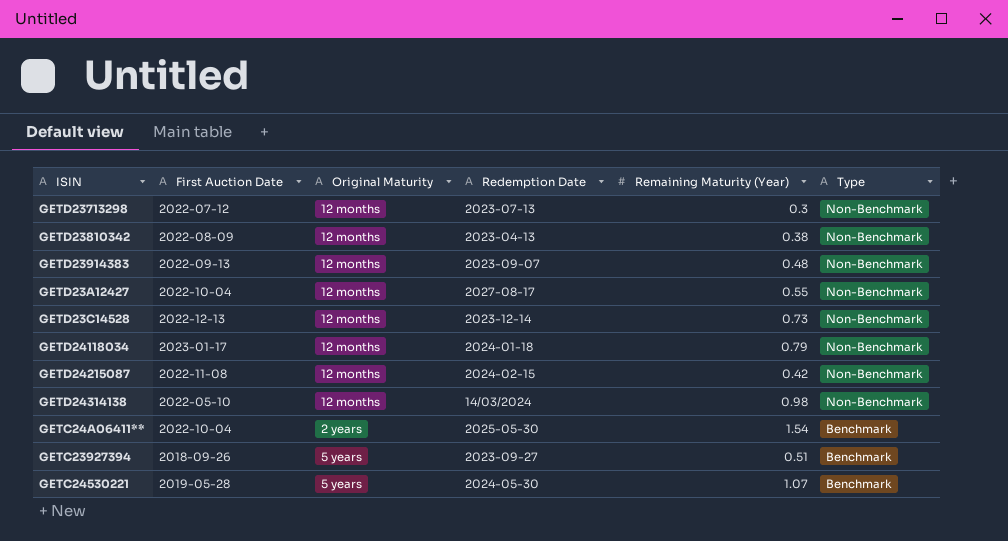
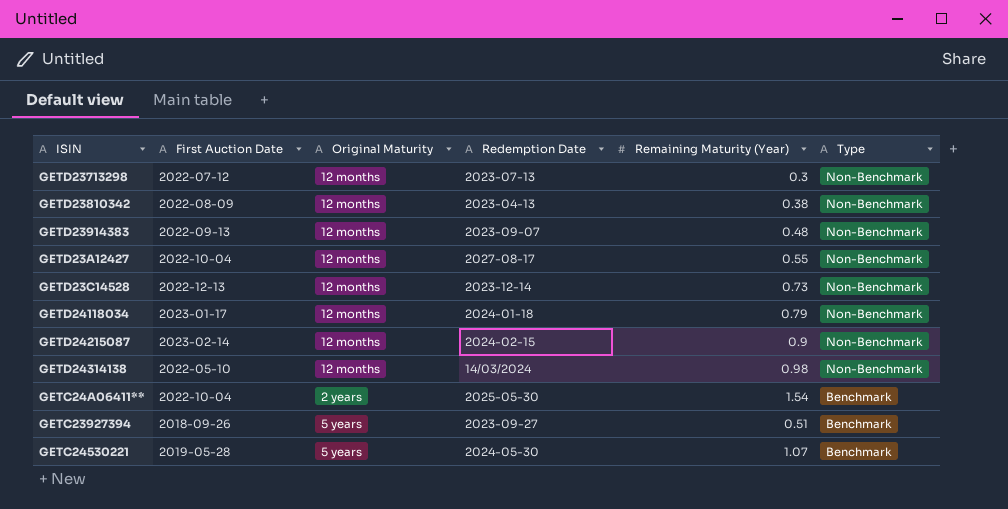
GETD24215087 | First Auction Date: 2022-11-08 -> 2023-02-14
GETD24215087 | Remaining Maturity (Year): 0.42 -> 0.9

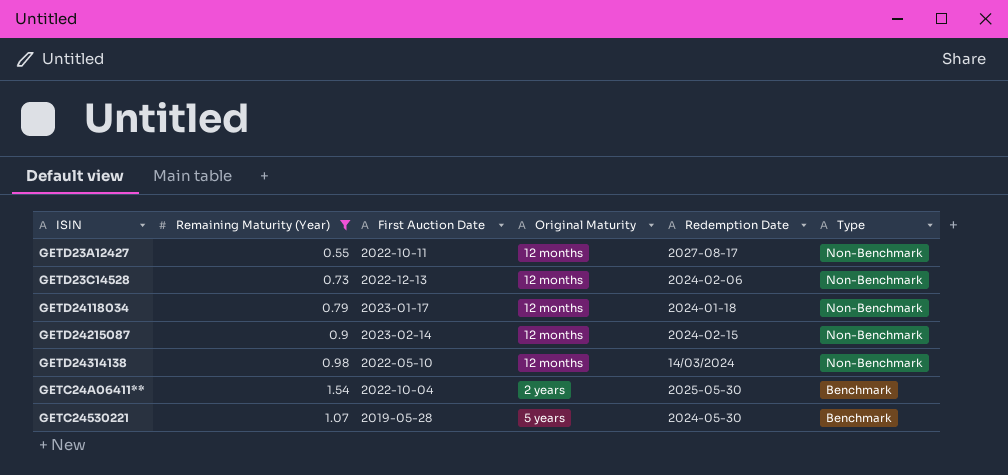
filter: none -> Remaining Maturity (Year) >= 0.55
column Remaining Maturity (Year) | position: 5 -> 2
GETD23A12427 | First Auction Date: 2022-10-04 -> 2022-10-11
GETD23C14528 | Redemption Date: 2023-12-14 -> 2024-02-06

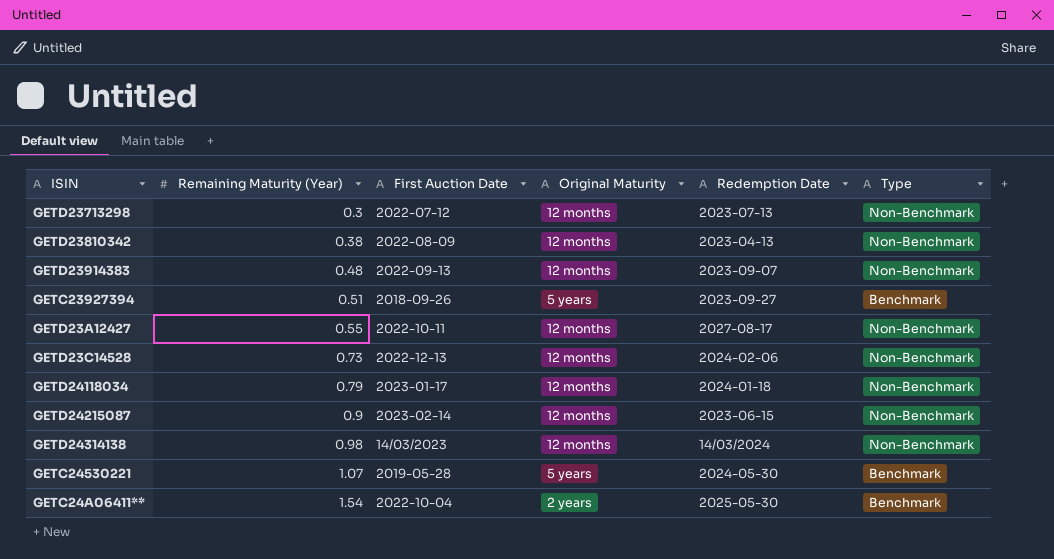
filter: Remaining Maturity (Year) >= 0.55 -> none
row order: Type descending -> Remaining Maturity (Year) ascending
GETD24215087 | Redemption Date: 2024-02-15 -> 2023-06-15
GETD24314138 | First Auction Date: 2022-05-10 -> 14/03/2023

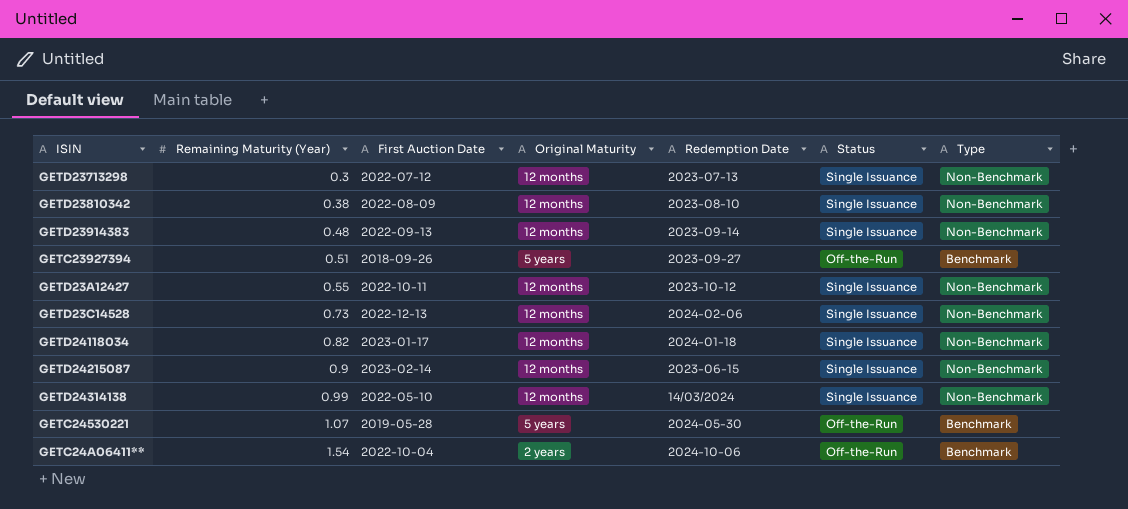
column Status | position: none -> 6
GETD23810342 | Redemption Date: 2023-04-13 -> 2023-08-10
GETD23914383 | Redemption Date: 2023-09-07 -> 2023-09-14
GETD23A12427 | Redemption Date: 2027-08-17 -> 2023-10-12
GETD24118034 | Remaining Maturity (Year): 0.79 -> 0.82
GETD24314138 | Remaining Maturity (Year): 0.98 -> 0.99
GETD24314138 | First Auction Date: 14/03/2023 -> 2022-05-10
GETC24A06411** | Redemption Date: 2025-05-30 -> 2024-10-06

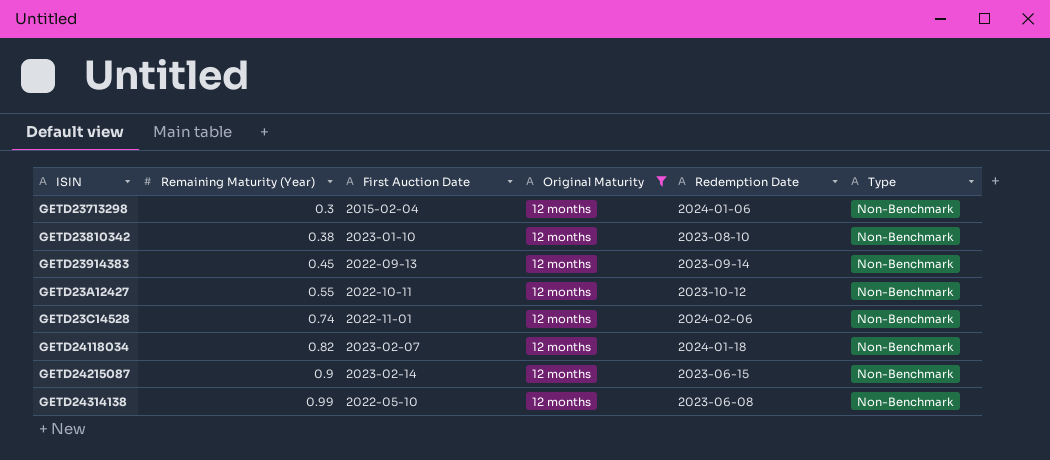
filter: none -> Original Maturity = 12 months
column Status | position: 6 -> none
GETD23713298 | First Auction Date: 2022-07-12 -> 2015-02-04
GETD23713298 | Redemption Date: 2023-07-13 -> 2024-01-06
GETD23810342 | First Auction Date: 2022-08-09 -> 2023-01-10
GETD23914383 | Remaining Maturity (Year): 0.48 -> 0.45
GETD23C14528 | Remaining Maturity (Year): 0.73 -> 0.74
GETD23C14528 | First Auction Date: 2022-12-13 -> 2022-11-01
GETD24118034 | First Auction Date: 2023-01-17 -> 2023-02-07
GETD24314138 | Redemption Date: 14/03/2024 -> 2023-06-08

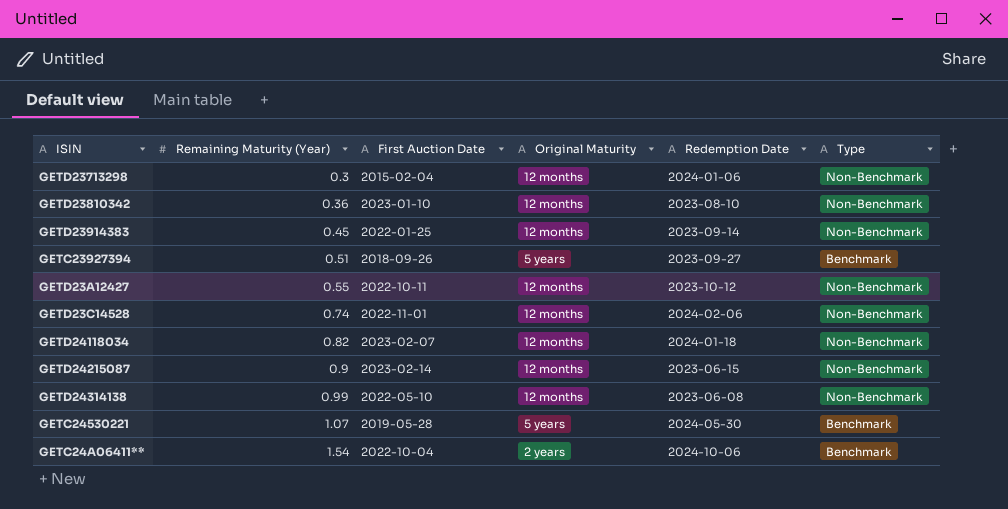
filter: Original Maturity = 12 months -> none
GETD23810342 | Remaining Maturity (Year): 0.38 -> 0.36
GETD23914383 | First Auction Date: 2022-09-13 -> 2022-01-25

